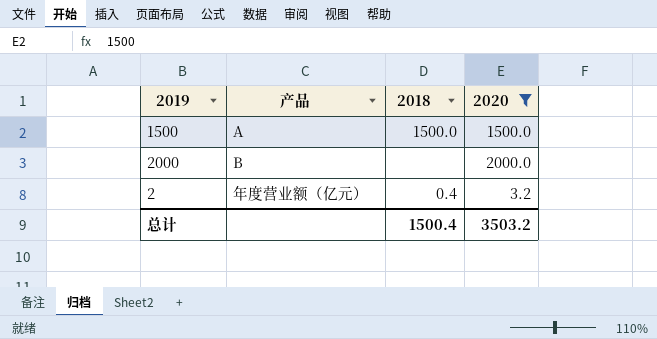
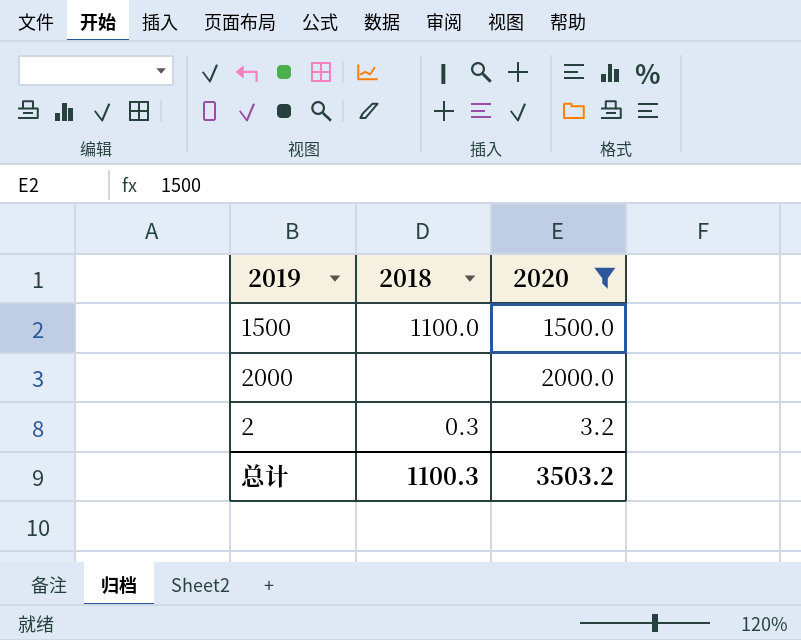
column 产品 | position: 2 -> none
1500 | 2018: 1500.0 -> 1100.0
2 | 2018: 0.4 -> 0.3
总计 | 2018: 1500.4 -> 1100.3

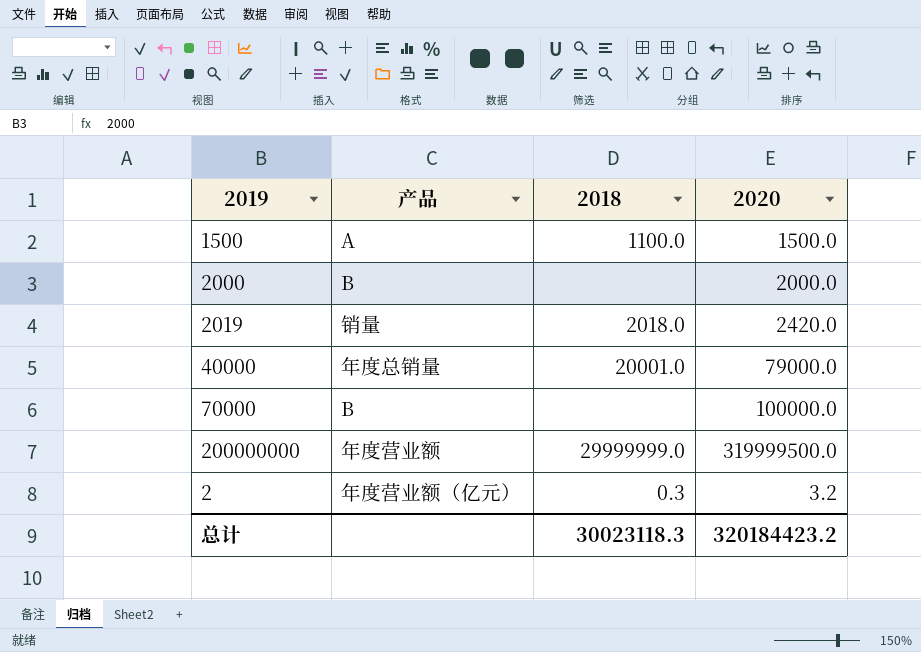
filter: 2020 <= 2000.0 -> none
column 产品 | position: none -> 2
总计 | 2018: 1100.3 -> 30023118.3
总计 | 2020: 3503.2 -> 320184423.2

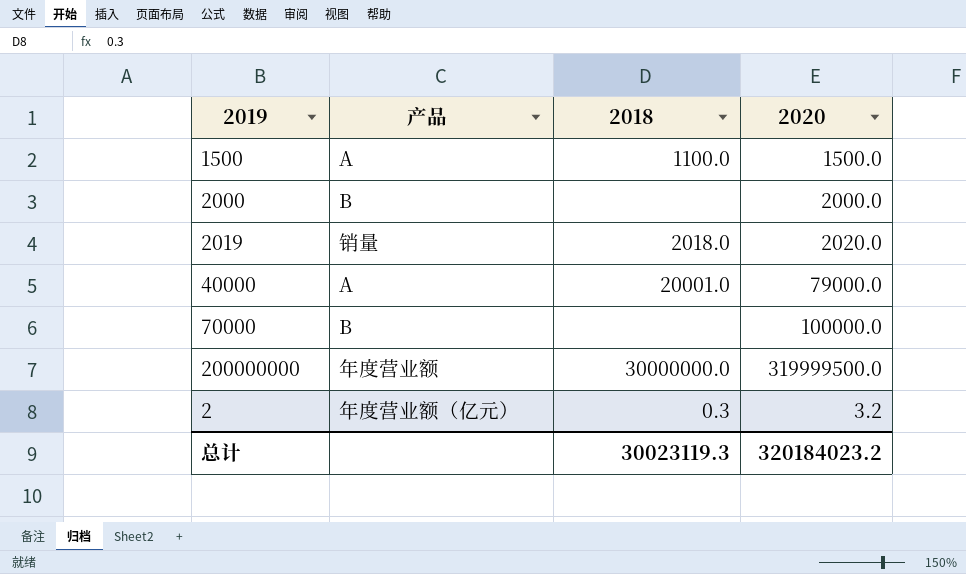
2019 | 2020: 2420.0 -> 2020.0
40000 | 产品: 年度总销量 -> A
200000000 | 2018: 29999999.0 -> 30000000.0
总计 | 2018: 30023118.3 -> 30023119.3
总计 | 2020: 320184423.2 -> 320184023.2

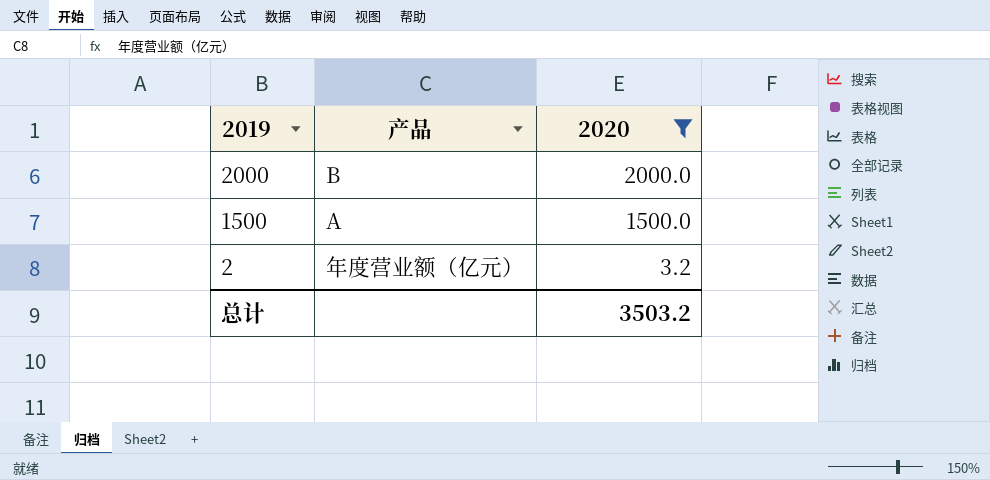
filter: none -> 2020 <= 2000.0
row order: none -> 2019 descending
column 2018 | position: 3 -> none
总计 | 2020: 320184023.2 -> 3503.2

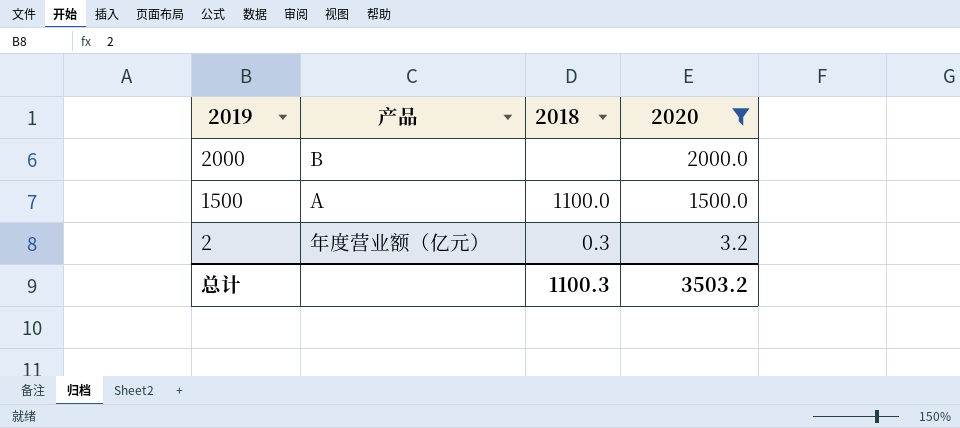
column 2018 | position: none -> 3

